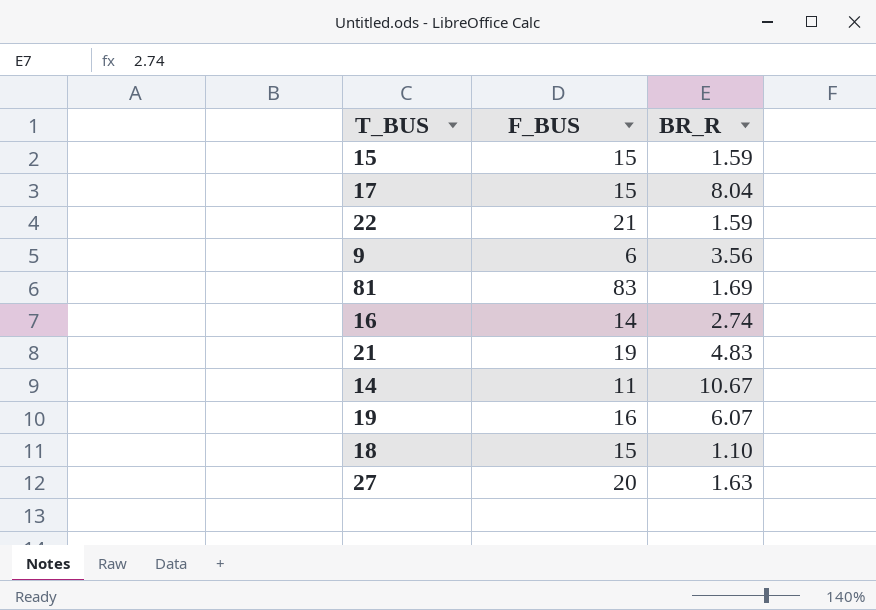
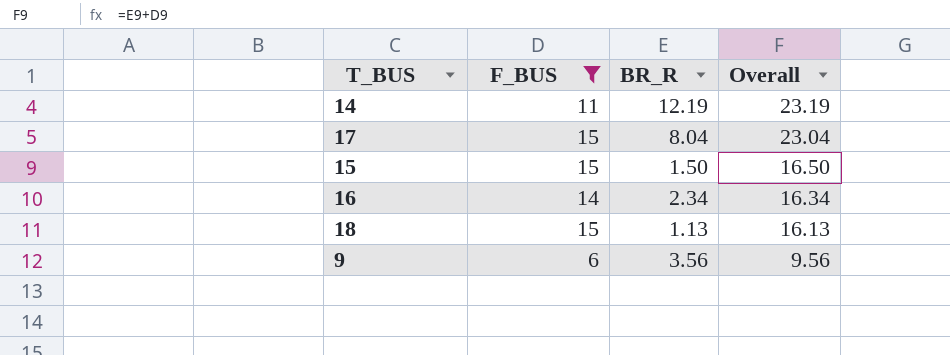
filter: none -> F_BUS <= 15
row order: none -> Overall descending
column Overall | formula: none -> [F_BUS] + [BR_R]
14 | BR_R: 10.67 -> 12.19
15 | BR_R: 1.59 -> 1.50
16 | BR_R: 2.74 -> 2.34
18 | BR_R: 1.10 -> 1.13

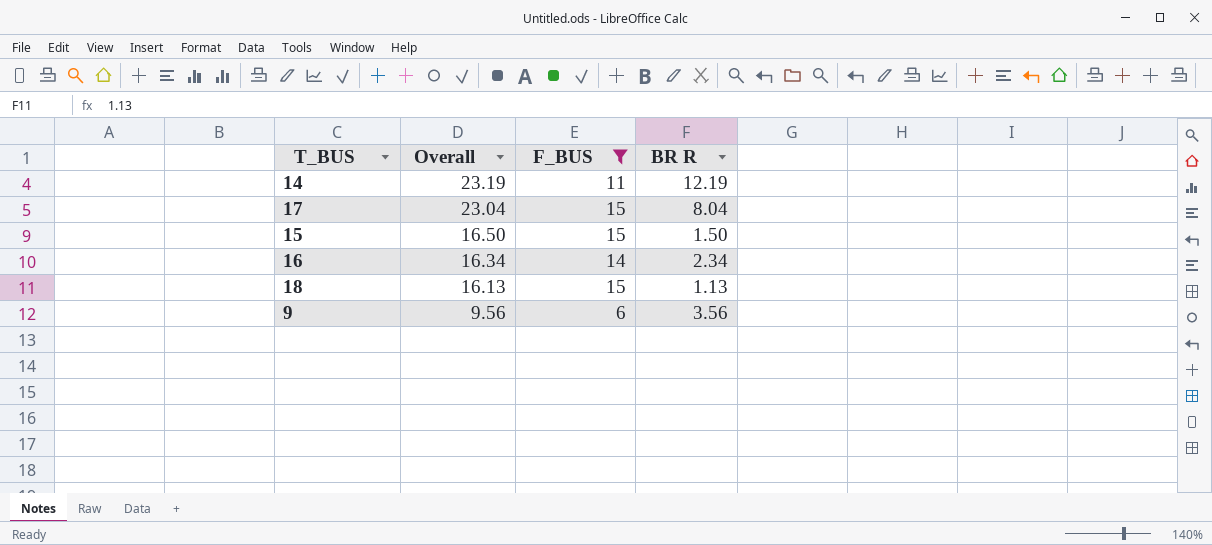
column Overall | position: 4 -> 2
column name: BR_R -> BR R

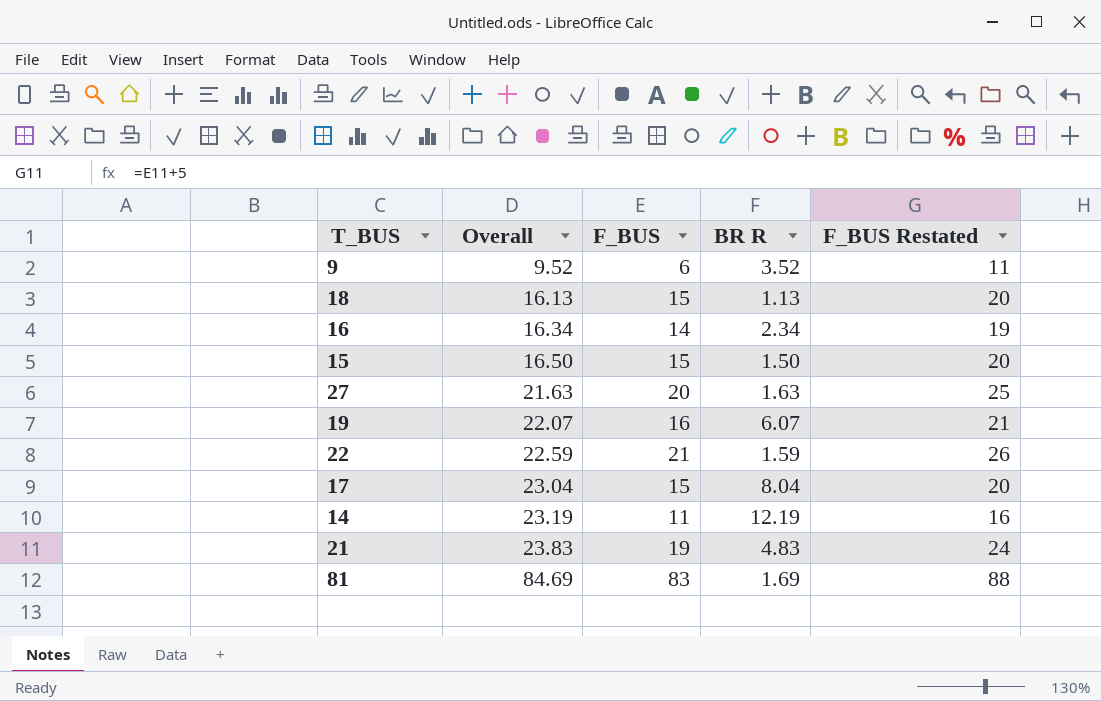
filter: F_BUS <= 15 -> none
row order: Overall descending -> Overall ascending
column F_BUS Restated | formula: none -> [F_BUS] + 5
9 | Overall: 9.56 -> 9.52
9 | BR R: 3.56 -> 3.52

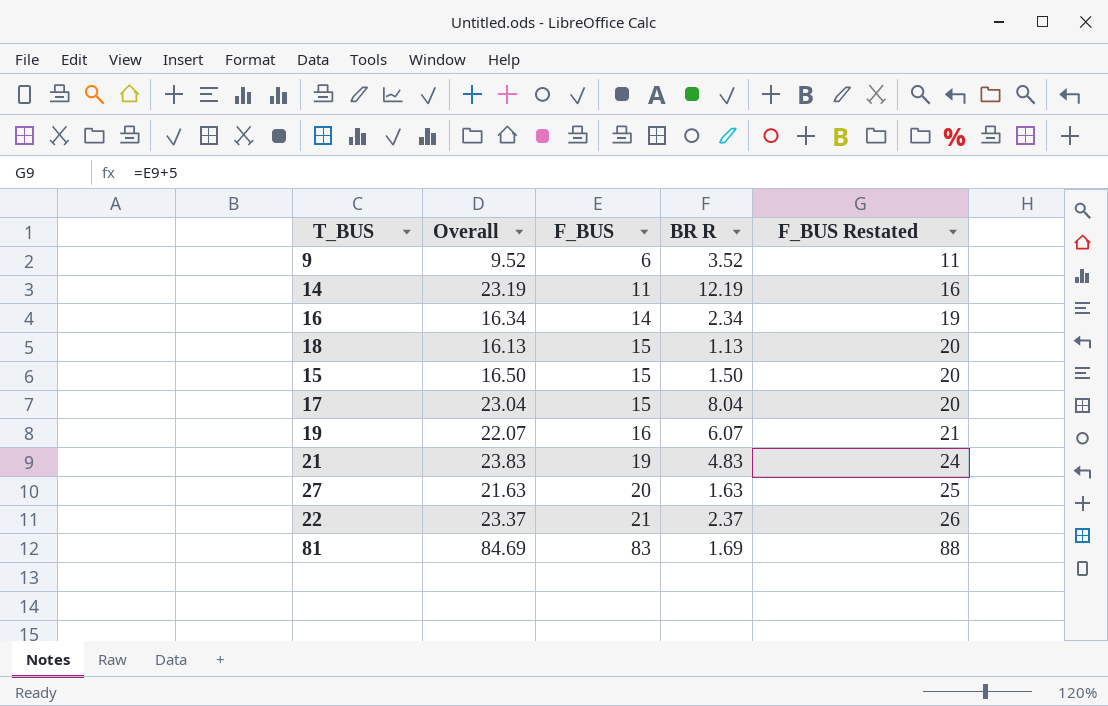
row order: Overall ascending -> F_BUS ascending
22 | Overall: 22.59 -> 23.37
22 | BR R: 1.59 -> 2.37

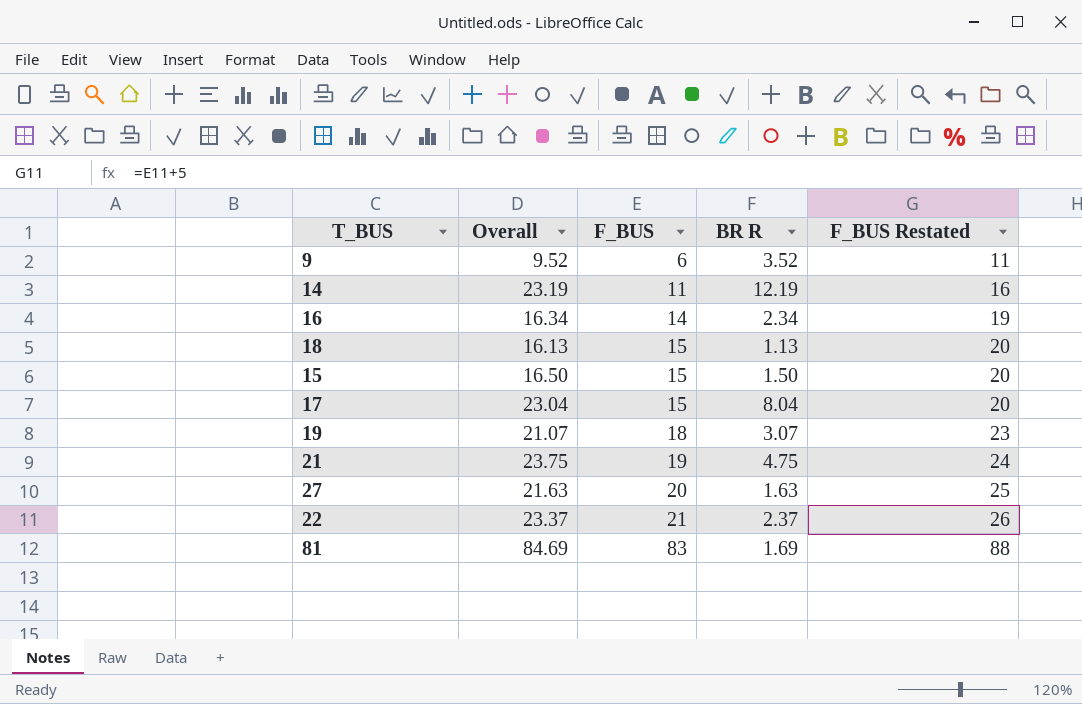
19 | Overall: 22.07 -> 21.07
19 | F_BUS: 16 -> 18
19 | BR R: 6.07 -> 3.07
19 | F_BUS Restated: 21 -> 23
21 | Overall: 23.83 -> 23.75
21 | BR R: 4.83 -> 4.75

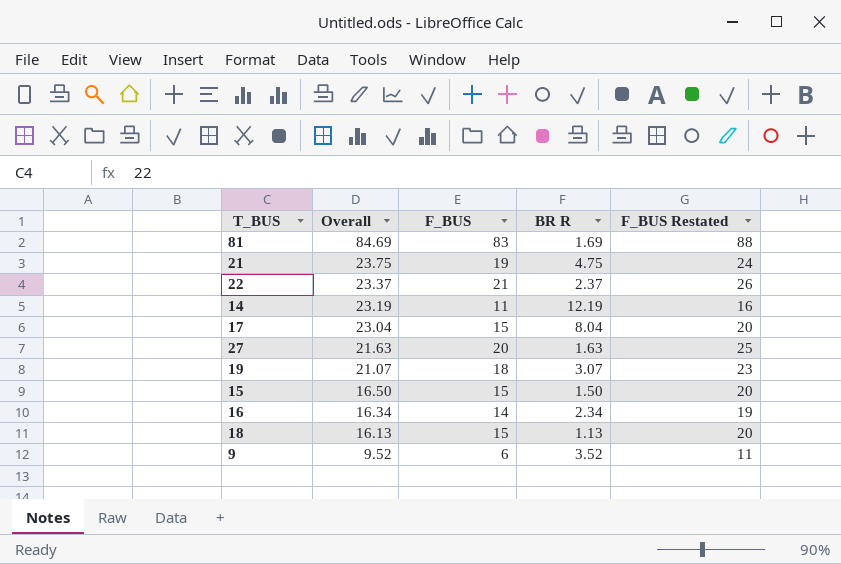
row order: F_BUS ascending -> Overall descending

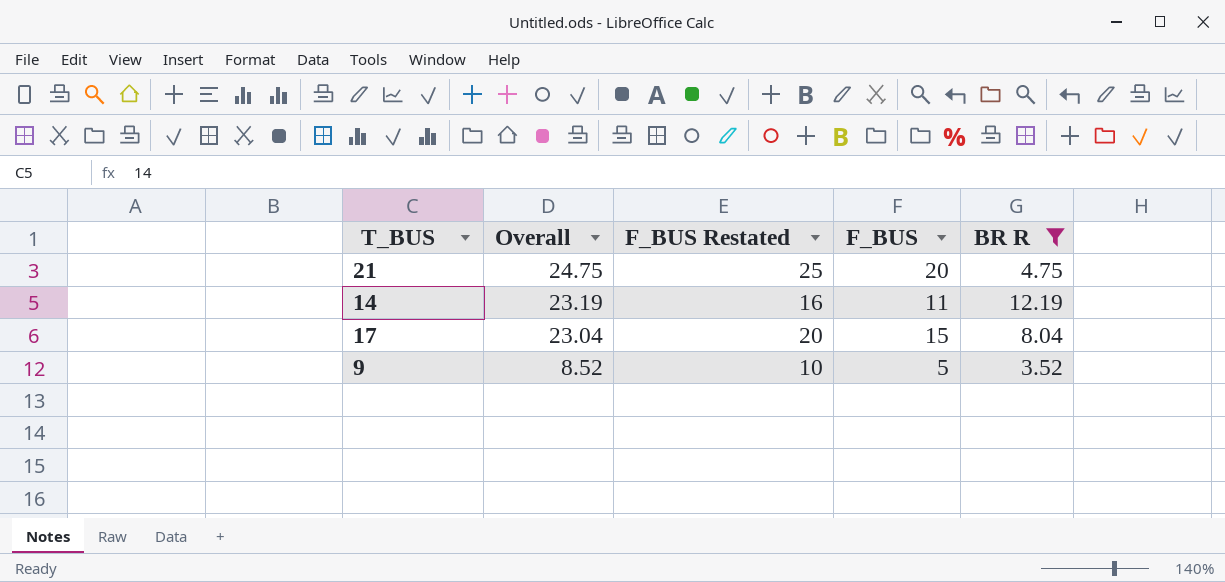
filter: none -> BR R >= 3.52
column F_BUS Restated | position: 5 -> 3
21 | Overall: 23.75 -> 24.75
21 | F_BUS Restated: 24 -> 25
21 | F_BUS: 19 -> 20
9 | Overall: 9.52 -> 8.52
9 | F_BUS Restated: 11 -> 10
9 | F_BUS: 6 -> 5

